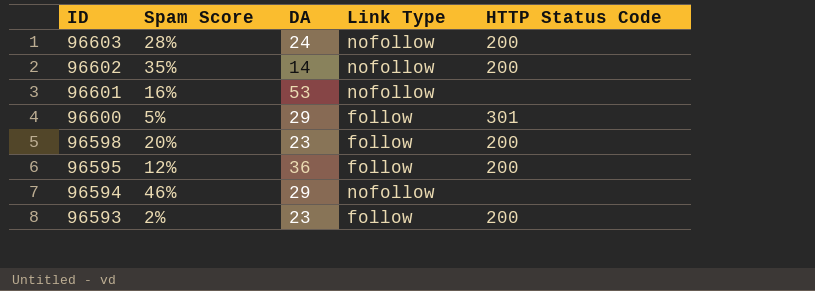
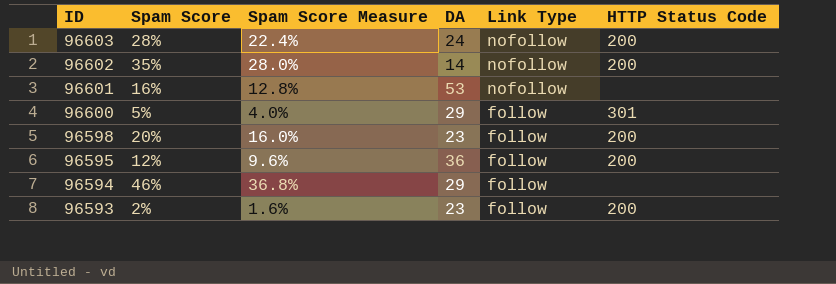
column Spam Score Measure | formula: none -> [Spam Score] * 0.8
96594 | Link Type: nofollow -> follow

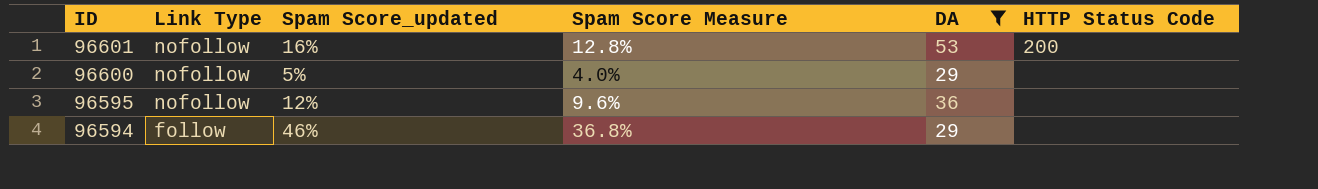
filter: none -> DA >= 29
column Link Type | position: 5 -> 2
column name: Spam Score -> Spam Score_updated
96601 | HTTP Status Code: none -> 200
96600 | Link Type: follow -> nofollow
96600 | HTTP Status Code: 301 -> none
96595 | Link Type: follow -> nofollow
96595 | HTTP Status Code: 200 -> none

